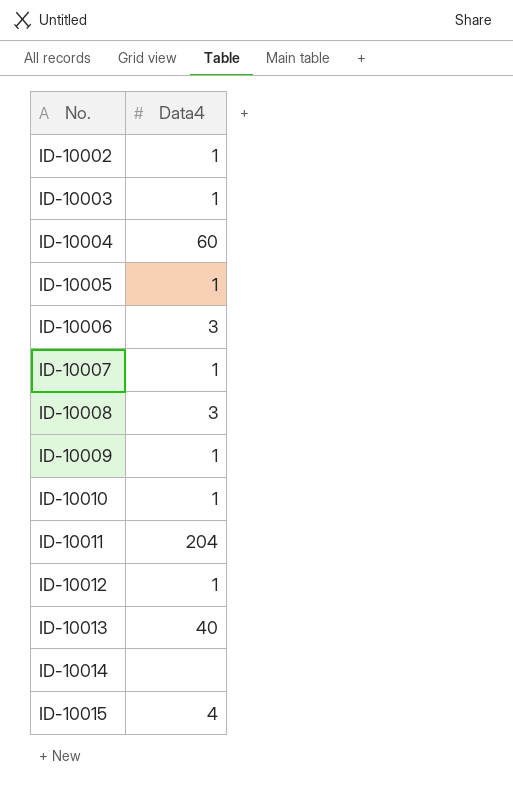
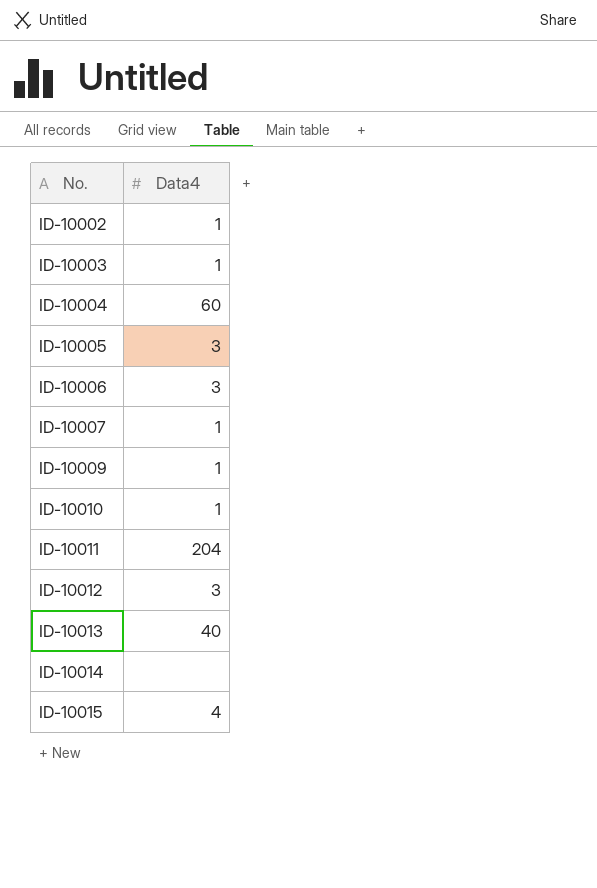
row ID-10008: 3 -> none
ID-10005 | Data4: 1 -> 3
ID-10012 | Data4: 1 -> 3

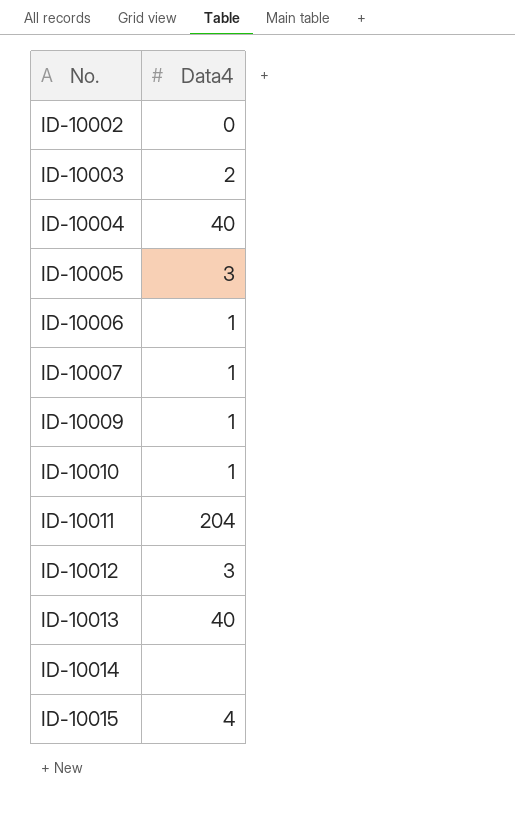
ID-10002 | Data4: 1 -> 0
ID-10003 | Data4: 1 -> 2
ID-10004 | Data4: 60 -> 40
ID-10006 | Data4: 3 -> 1

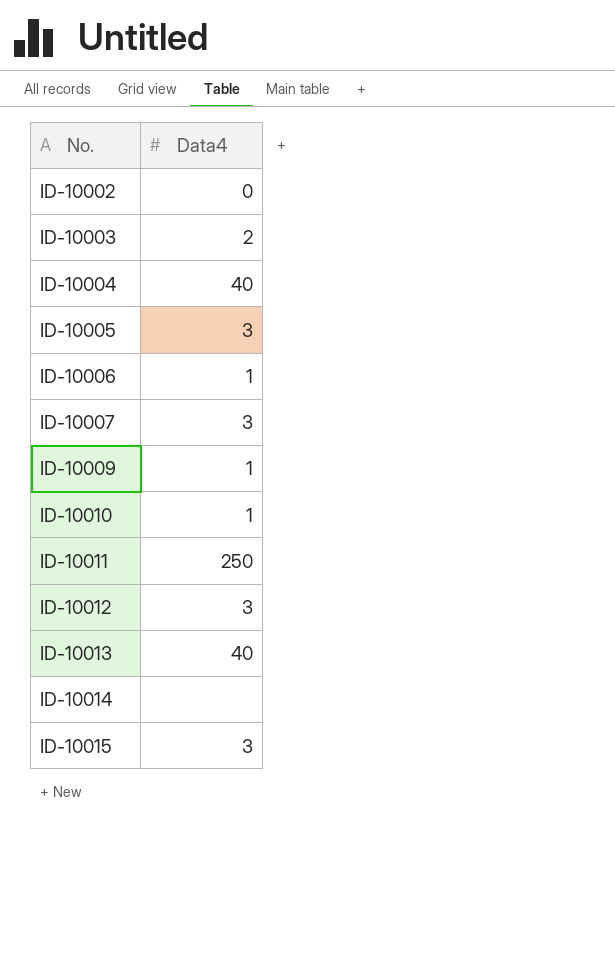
ID-10007 | Data4: 1 -> 3
ID-10011 | Data4: 204 -> 250
ID-10015 | Data4: 4 -> 3

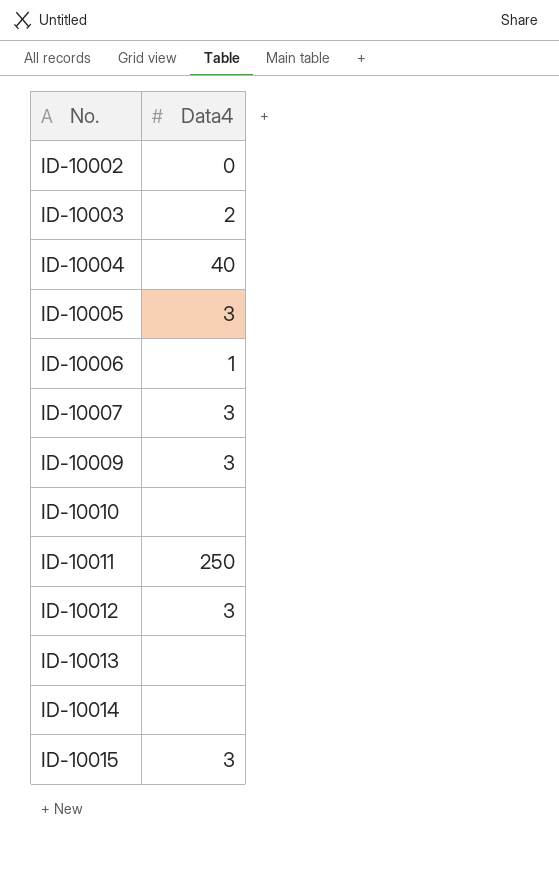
ID-10009 | Data4: 1 -> 3
ID-10010 | Data4: 1 -> none
ID-10013 | Data4: 40 -> none

